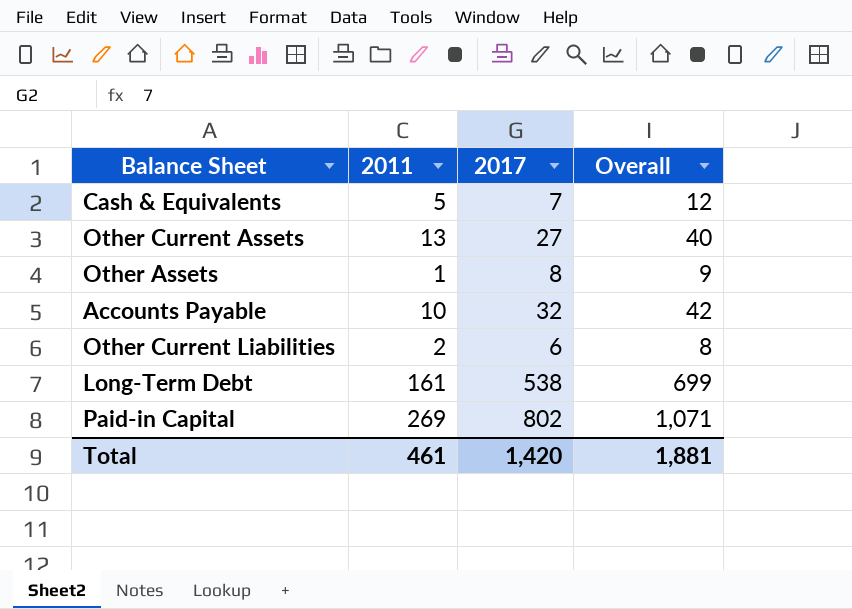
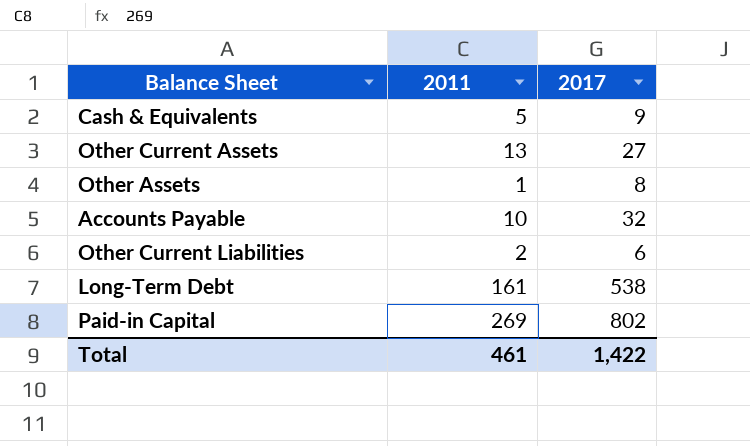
column Overall | formula: [2011] + [2017] -> none
Cash & Equivalents | 2017: 7 -> 9
Total | 2017: 1,420 -> 1,422

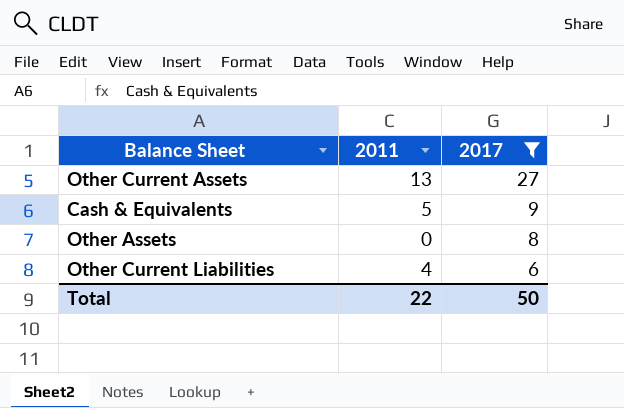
filter: none -> 2017 <= 27
row order: none -> 2017 descending
Other Assets | 2011: 1 -> 0
Other Current Liabilities | 2011: 2 -> 4
Total | 2011: 461 -> 22
Total | 2017: 1,422 -> 50

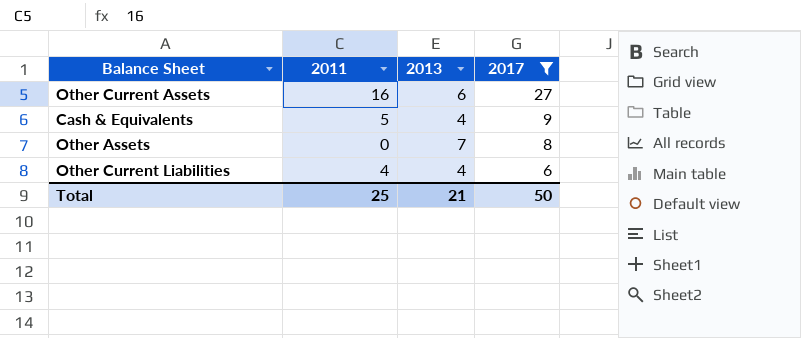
column 2013 | position: none -> 3
Other Current Assets | 2011: 13 -> 16
Total | 2011: 22 -> 25

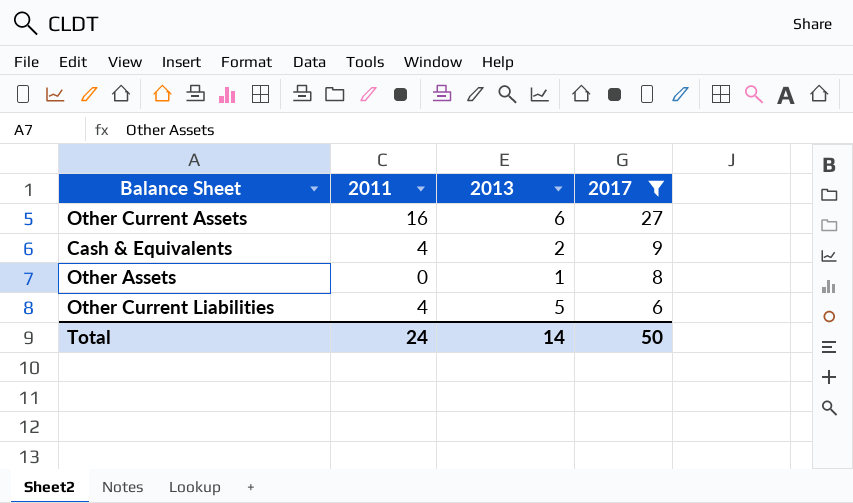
Cash & Equivalents | 2011: 5 -> 4
Cash & Equivalents | 2013: 4 -> 2
Other Assets | 2013: 7 -> 1
Other Current Liabilities | 2013: 4 -> 5
Total | 2011: 25 -> 24
Total | 2013: 21 -> 14

